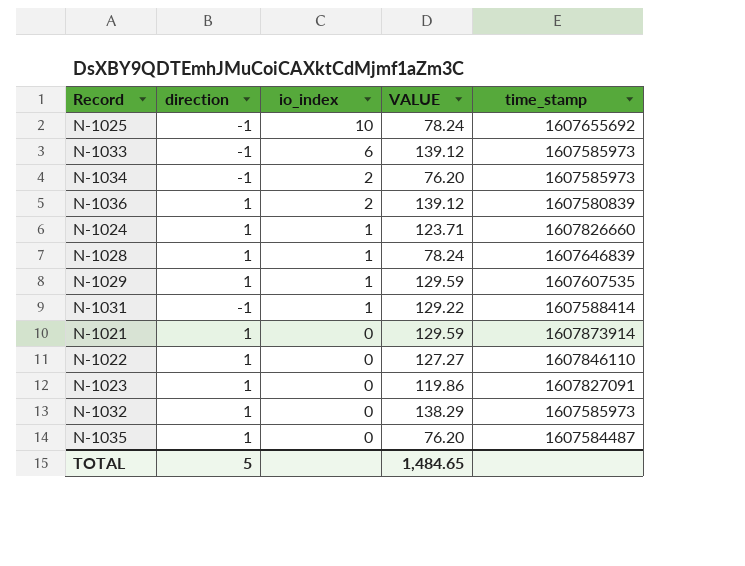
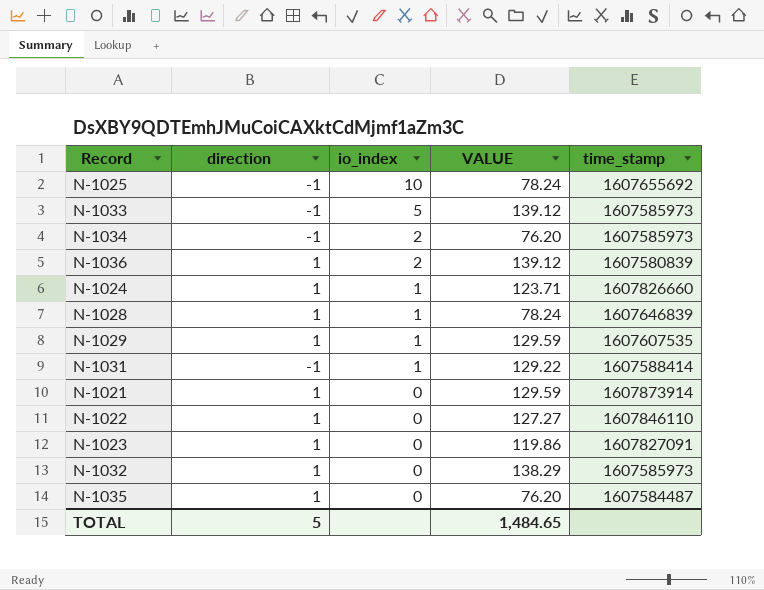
N-1033 | io_index: 6 -> 5

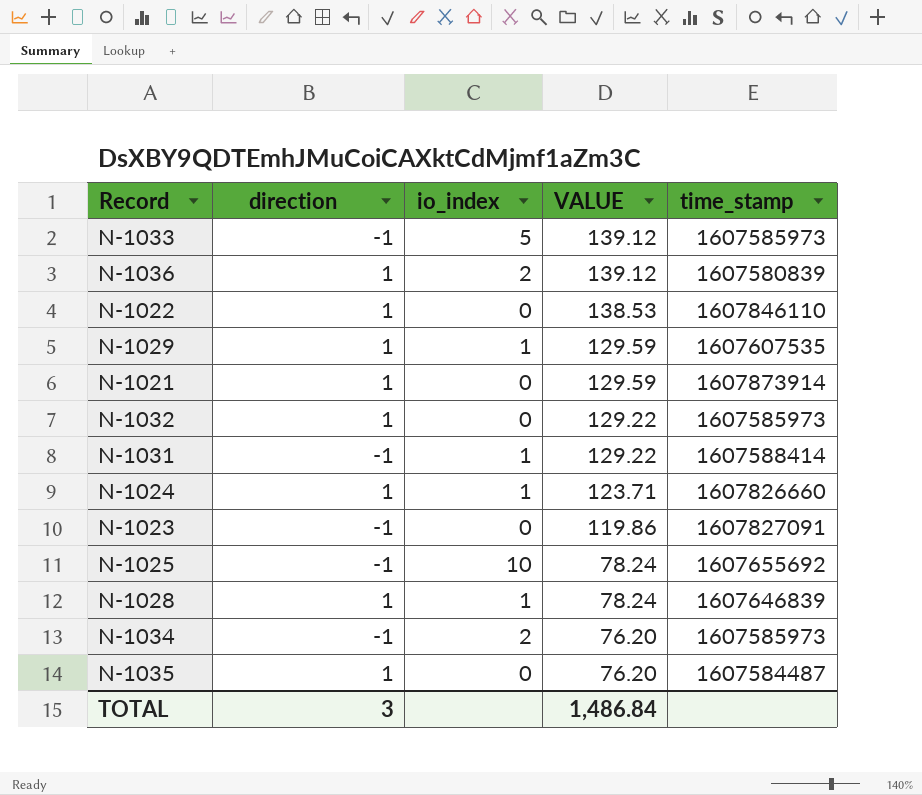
row order: io_index descending -> VALUE descending
N-1022 | VALUE: 127.27 -> 138.53
N-1032 | VALUE: 138.29 -> 129.22
N-1023 | direction: 1 -> -1
TOTAL | direction: 5 -> 3
TOTAL | VALUE: 1,484.65 -> 1,486.84

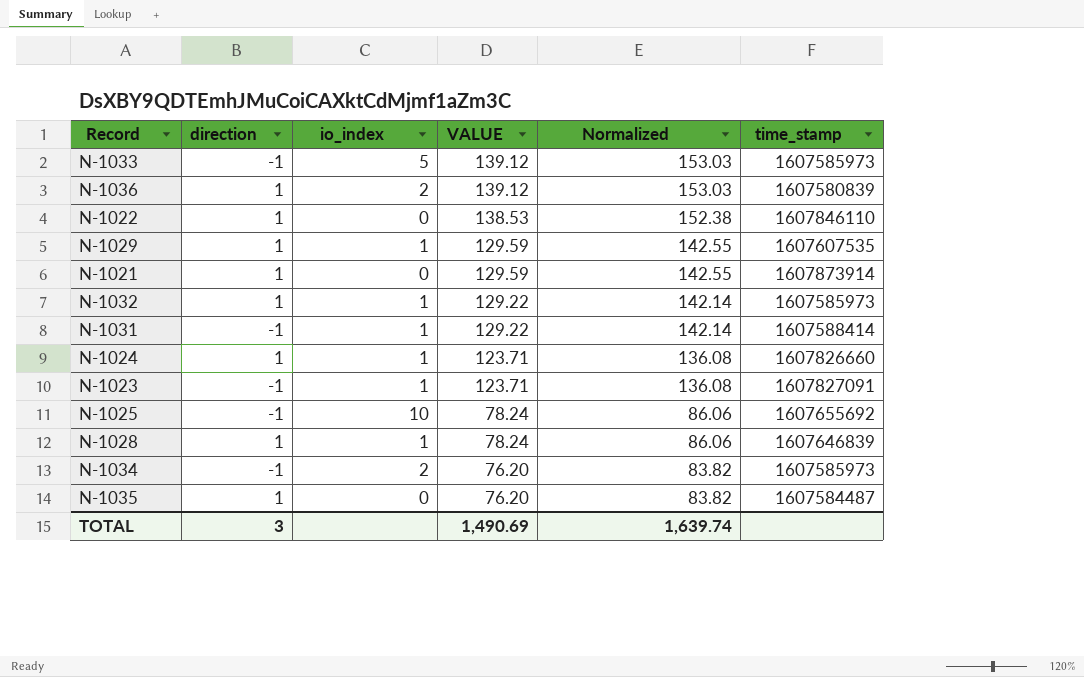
column Normalized | formula: none -> [VALUE] * 1.1
N-1032 | io_index: 0 -> 1
N-1023 | io_index: 0 -> 1
N-1023 | VALUE: 119.86 -> 123.71
TOTAL | VALUE: 1,486.84 -> 1,490.69

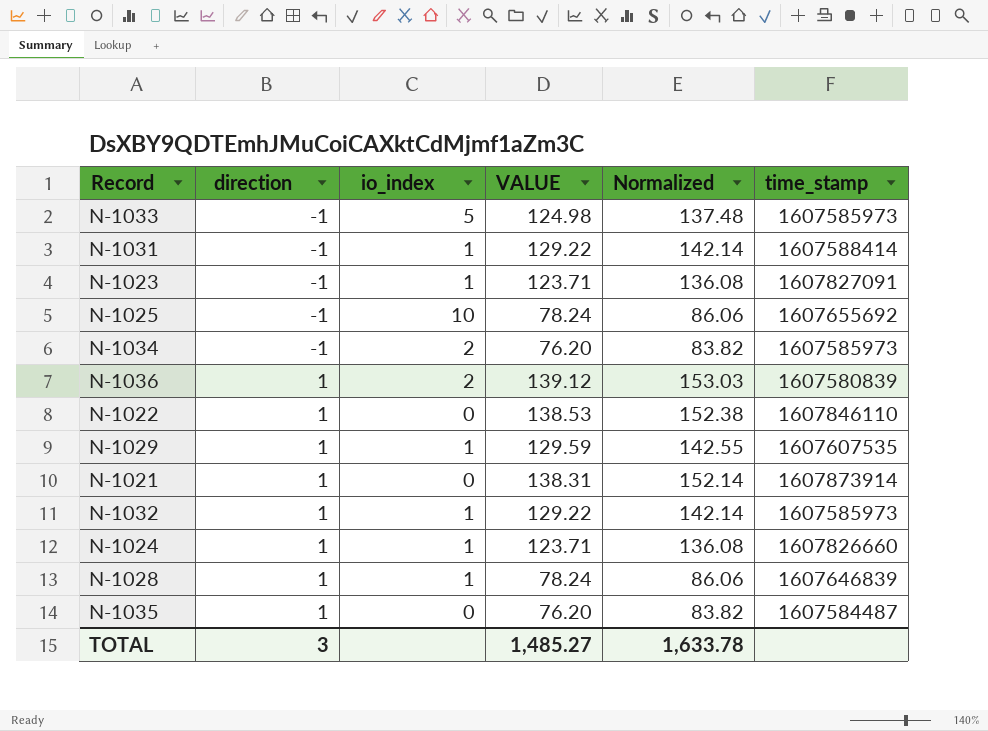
row order: VALUE descending -> direction ascending
N-1033 | VALUE: 139.12 -> 124.98
N-1033 | Normalized: 153.03 -> 137.48
N-1021 | VALUE: 129.59 -> 138.31
N-1021 | Normalized: 142.55 -> 152.14
TOTAL | VALUE: 1,490.69 -> 1,485.27
TOTAL | Normalized: 1,639.74 -> 1,633.78

